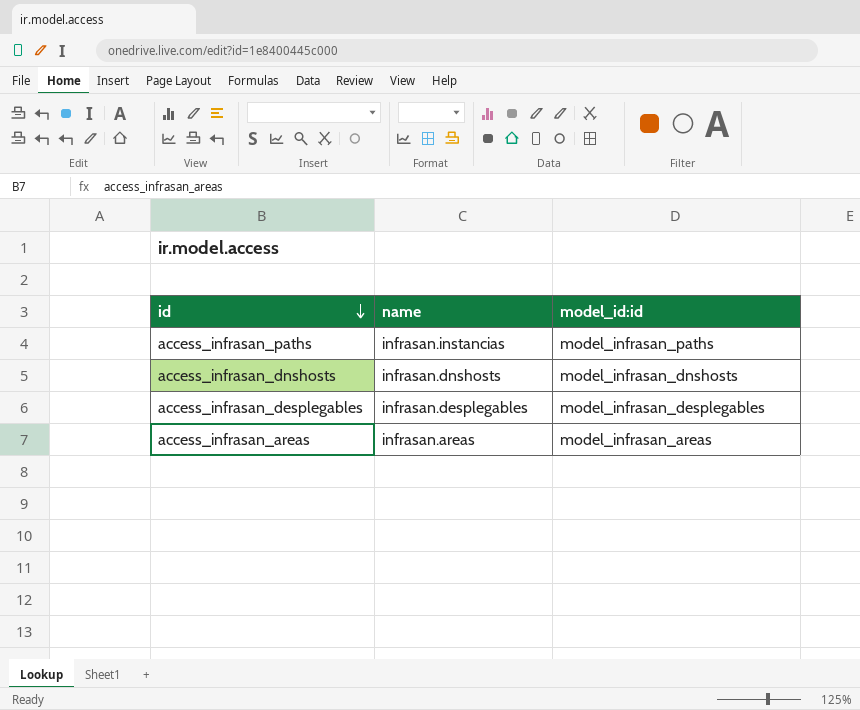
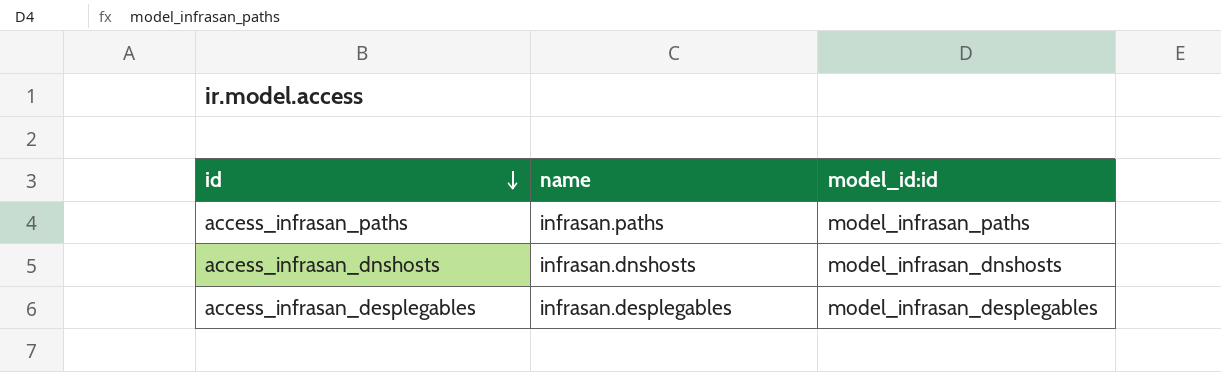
row access_infrasan_areas: infrasan.areas | model_infrasan_areas -> none
access_infrasan_paths | name: infrasan.instancias -> infrasan.paths

